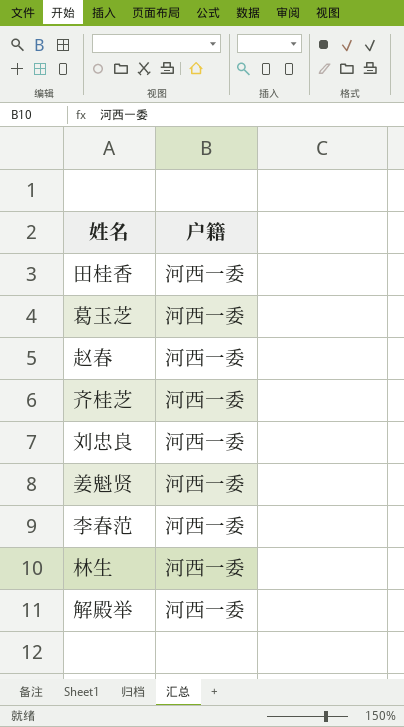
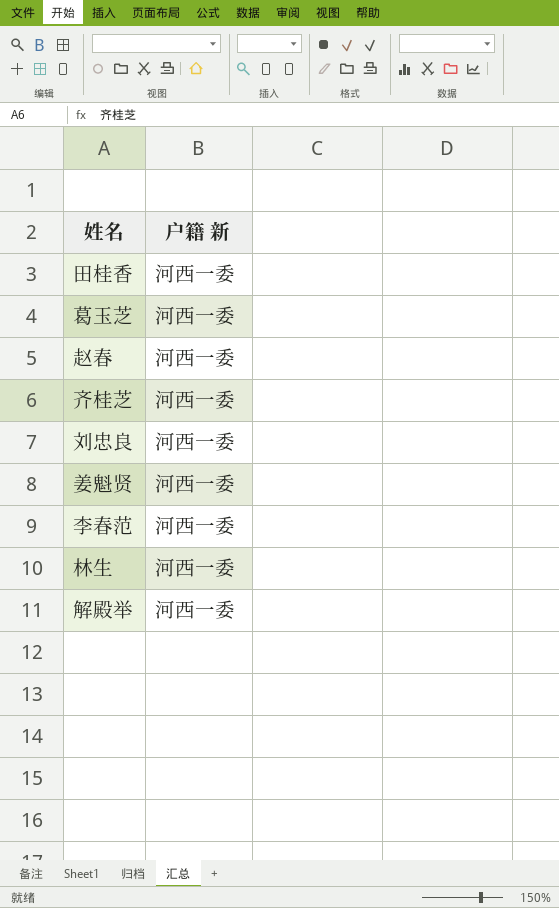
column name: 户籍 -> 户籍 新

